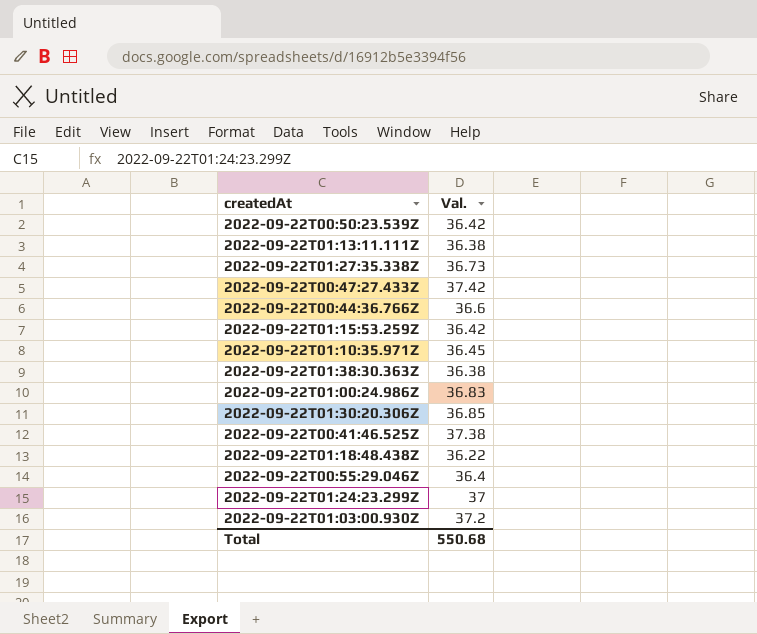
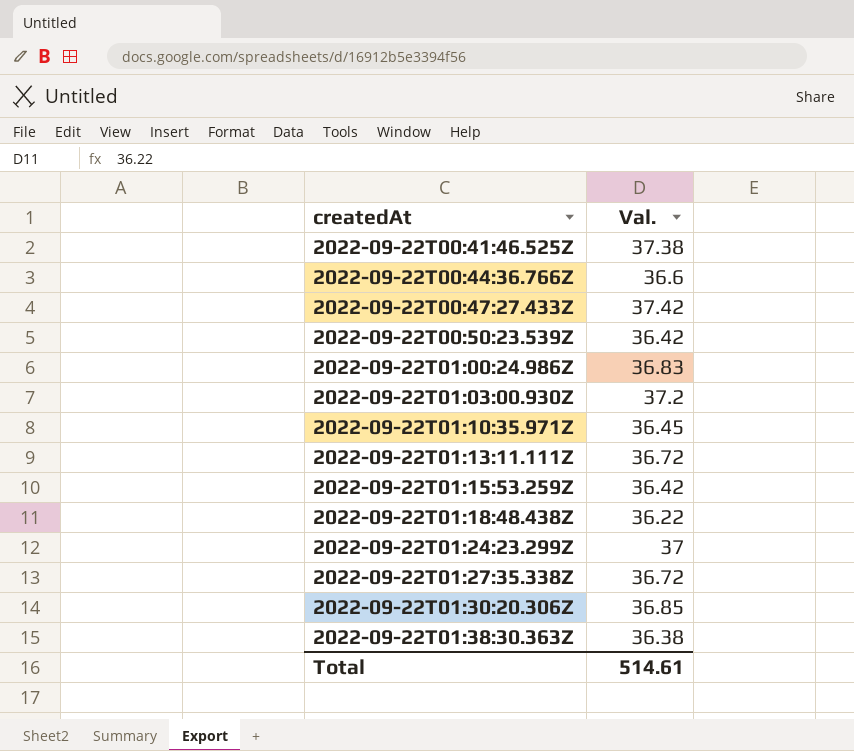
row order: none -> createdAt ascending
row 2022-09-22T00:55:29.046Z: 36.4 -> none
2022-09-22T01:13:11.111Z | Val.: 36.38 -> 36.72
2022-09-22T01:27:35.338Z | Val.: 36.73 -> 36.72
Total | Val.: 550.68 -> 514.61

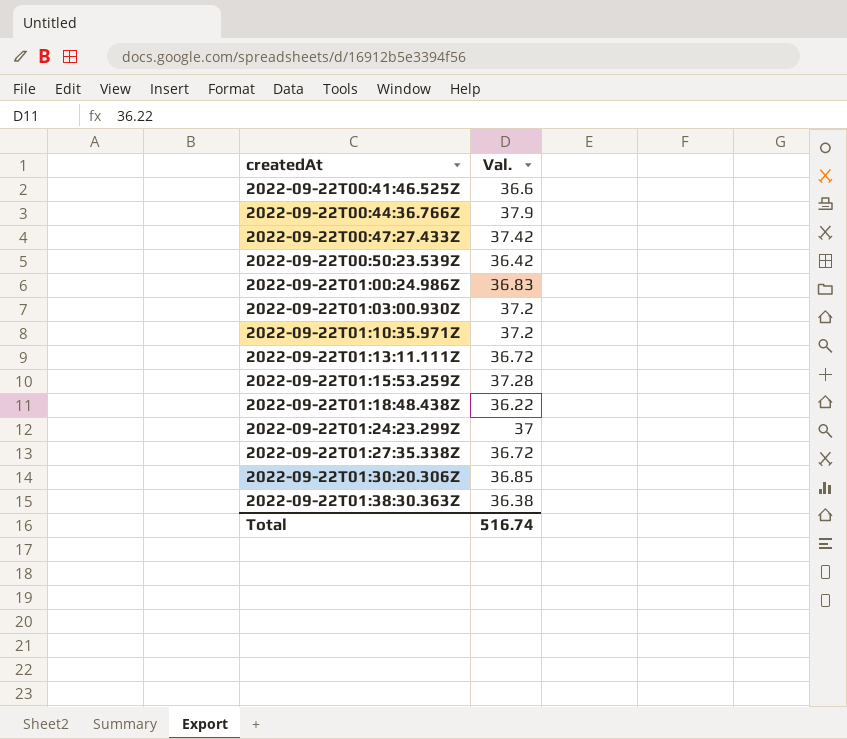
2022-09-22T00:41:46.525Z | Val.: 37.38 -> 36.6
2022-09-22T00:44:36.766Z | Val.: 36.6 -> 37.9
2022-09-22T01:10:35.971Z | Val.: 36.45 -> 37.2
2022-09-22T01:15:53.259Z | Val.: 36.42 -> 37.28
Total | Val.: 514.61 -> 516.74

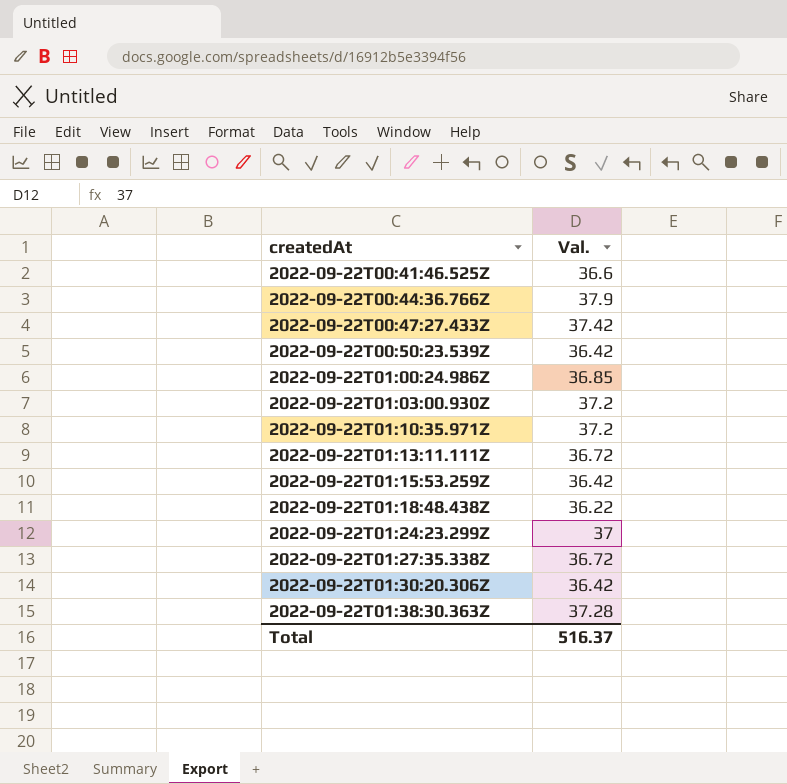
2022-09-22T01:00:24.986Z | Val.: 36.83 -> 36.85
2022-09-22T01:15:53.259Z | Val.: 37.28 -> 36.42
2022-09-22T01:30:20.306Z | Val.: 36.85 -> 36.42
2022-09-22T01:38:30.363Z | Val.: 36.38 -> 37.28
Total | Val.: 516.74 -> 516.37

